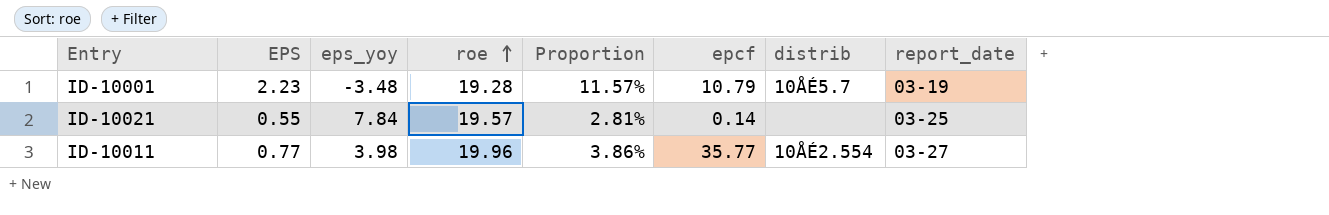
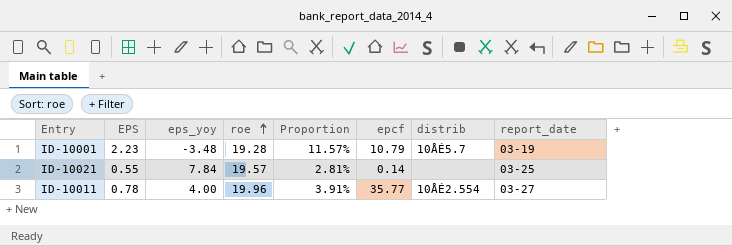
ID-10011 | EPS: 0.77 -> 0.78
ID-10011 | eps_yoy: 3.98 -> 4.00
ID-10011 | Proportion: 3.86% -> 3.91%

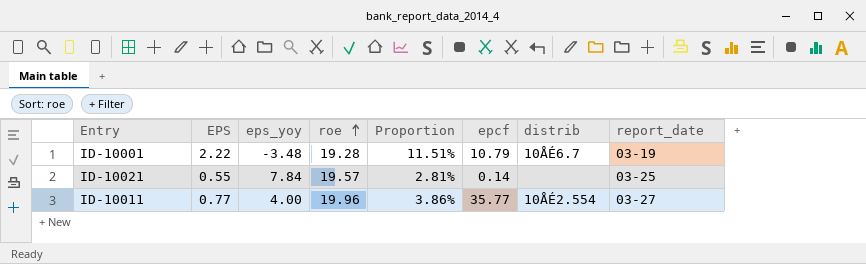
ID-10001 | EPS: 2.23 -> 2.22
ID-10001 | Proportion: 11.57% -> 11.51%
ID-10001 | distrib: 10ÅÉ5.7 -> 10ÅÉ6.7
ID-10011 | EPS: 0.78 -> 0.77
ID-10011 | Proportion: 3.91% -> 3.86%

